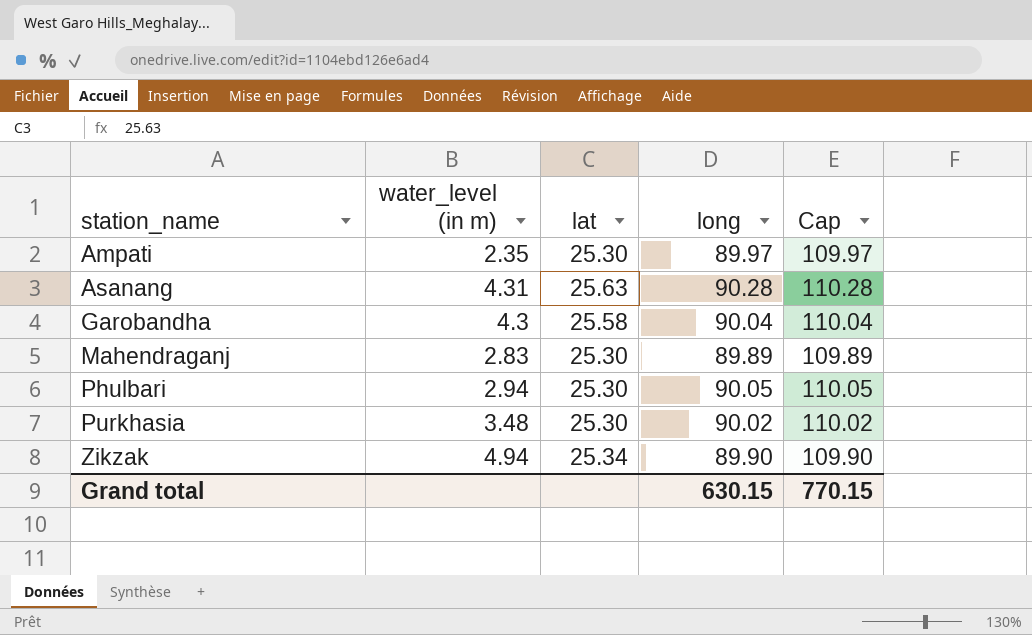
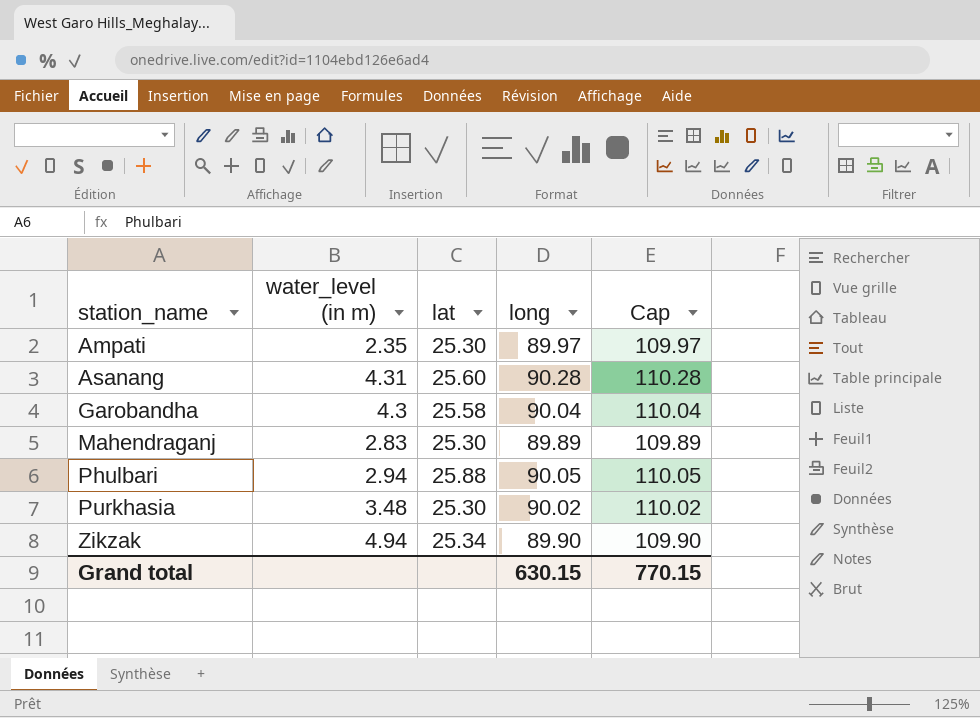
Asanang | lat: 25.63 -> 25.60
Phulbari | lat: 25.30 -> 25.88

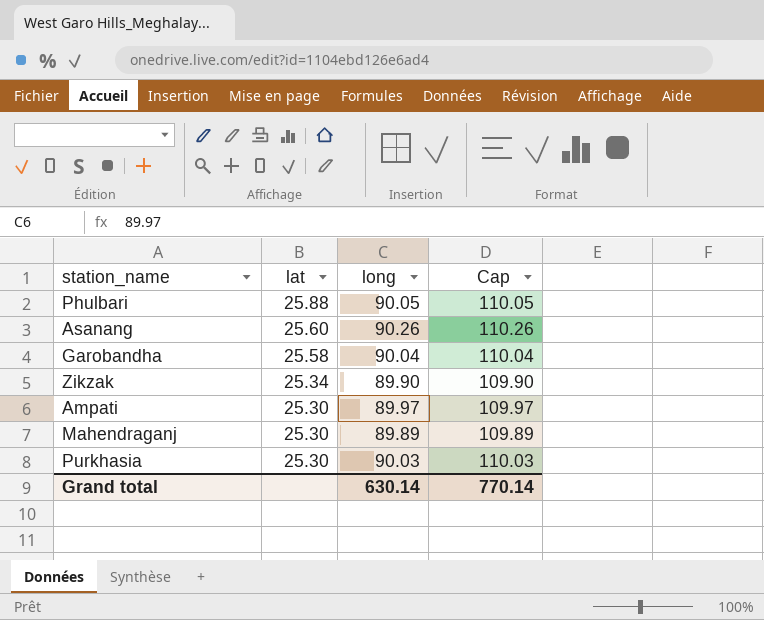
row order: station_name ascending -> lat descending
column water_level (in m) | position: 2 -> none
Asanang | long: 90.28 -> 90.26
Asanang | Cap: 110.28 -> 110.26
Purkhasia | long: 90.02 -> 90.03
Purkhasia | Cap: 110.02 -> 110.03
Grand total | long: 630.15 -> 630.14
Grand total | Cap: 770.15 -> 770.14

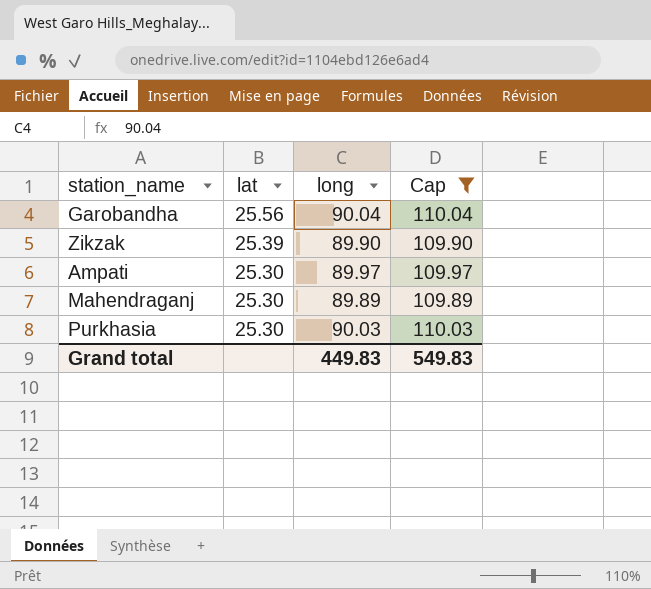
filter: none -> Cap <= 110.04
Garobandha | lat: 25.58 -> 25.56
Zikzak | lat: 25.34 -> 25.39
Grand total | long: 630.14 -> 449.83
Grand total | Cap: 770.14 -> 549.83

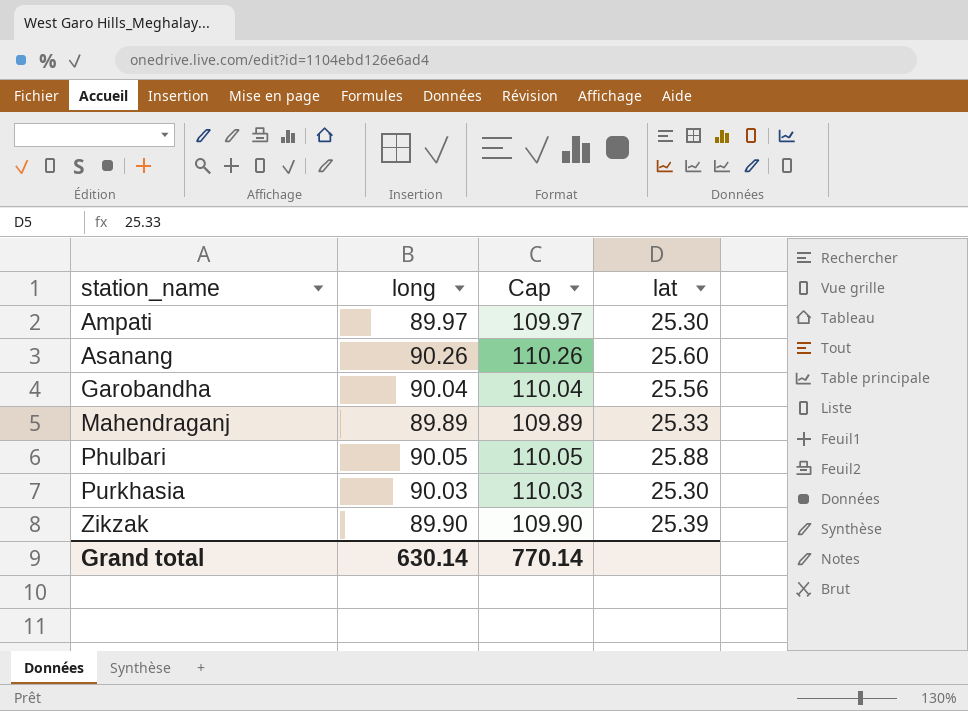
filter: Cap <= 110.04 -> none
row order: lat descending -> station_name ascending
column lat | position: 2 -> 4
Mahendraganj | lat: 25.30 -> 25.33
Grand total | long: 449.83 -> 630.14
Grand total | Cap: 549.83 -> 770.14

